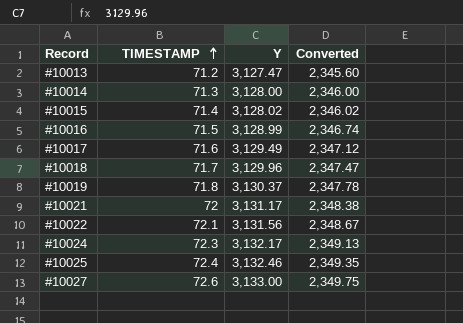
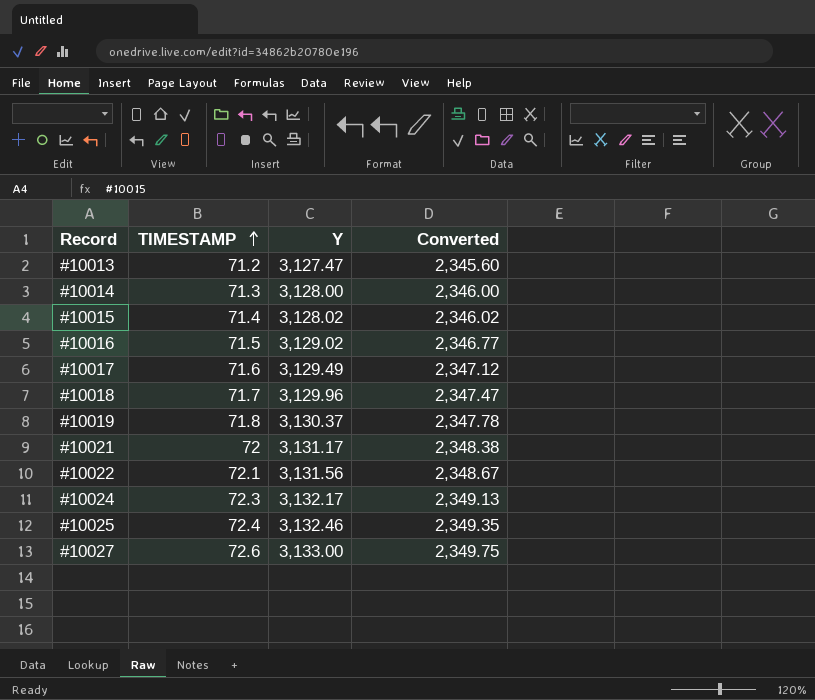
#10016 | Y: 3,128.99 -> 3,129.02
#10016 | Converted: 2,346.74 -> 2,346.77

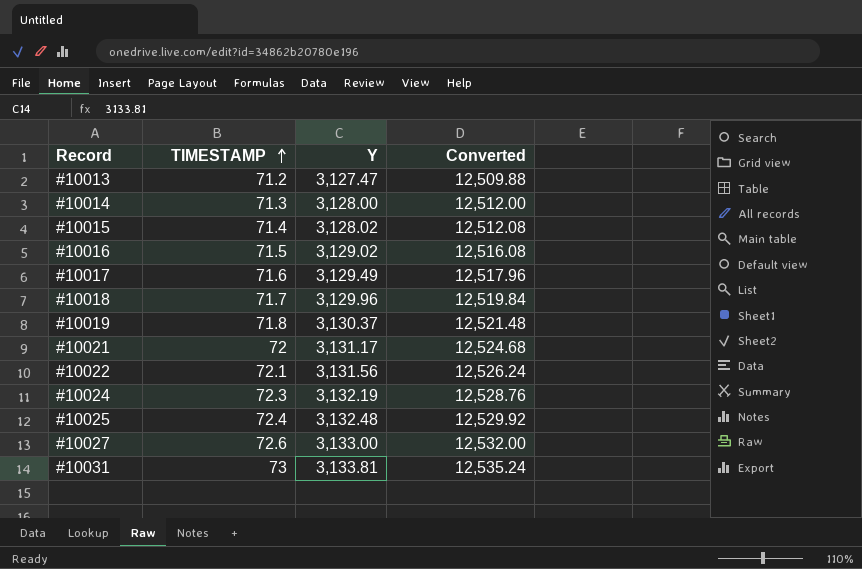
column Converted | formula: [Y] * 0.75 -> [Y] * 4
#10024 | Y: 3,132.17 -> 3,132.19
#10025 | Y: 3,132.46 -> 3,132.48
row #10031: none -> 73 | 3,133.81 | 12,535.24

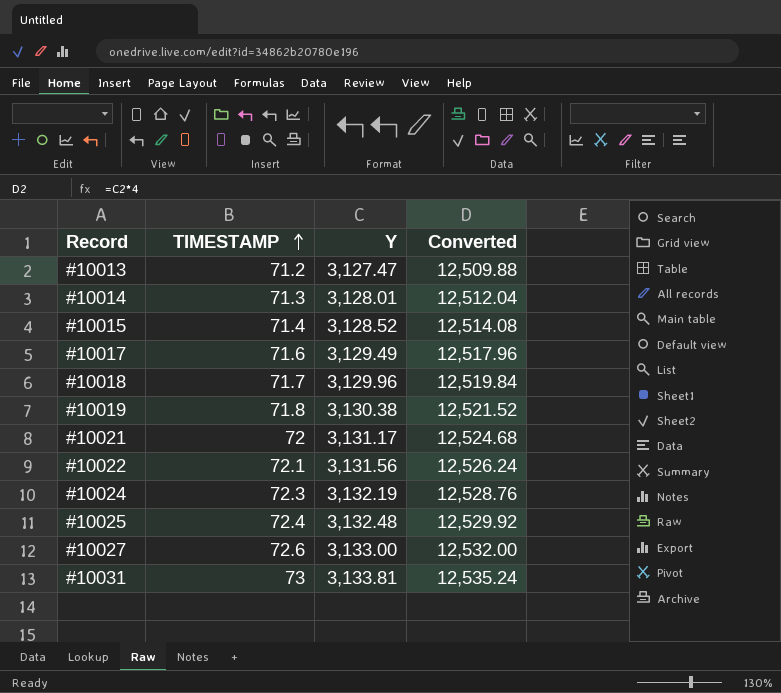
row #10016: 71.5 | 3,129.02 | 12,516.08 -> none
#10014 | Y: 3,128.00 -> 3,128.01
#10014 | Converted: 12,512.00 -> 12,512.04
#10015 | Y: 3,128.02 -> 3,128.52
#10015 | Converted: 12,512.08 -> 12,514.08
#10019 | Y: 3,130.37 -> 3,130.38
#10019 | Converted: 12,521.48 -> 12,521.52

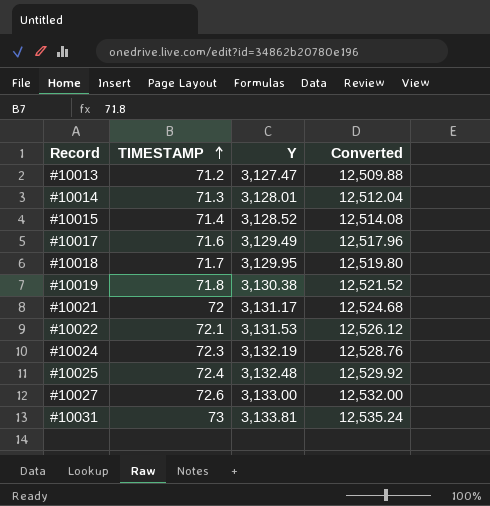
#10018 | Y: 3,129.96 -> 3,129.95
#10018 | Converted: 12,519.84 -> 12,519.80
#10022 | Y: 3,131.56 -> 3,131.53
#10022 | Converted: 12,526.24 -> 12,526.12

